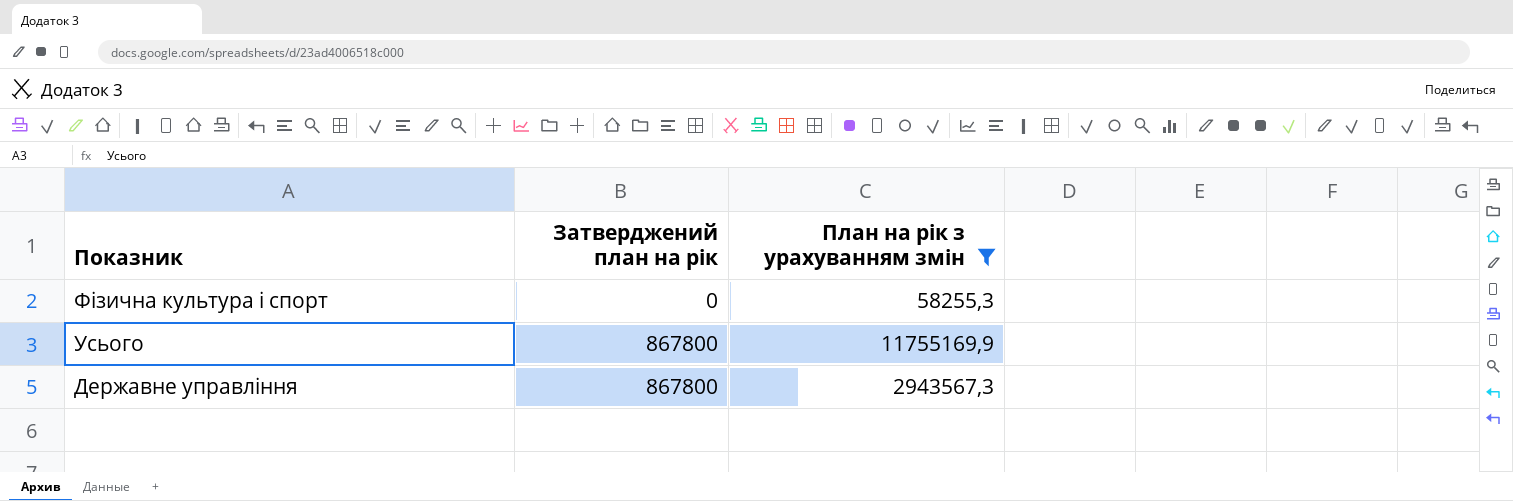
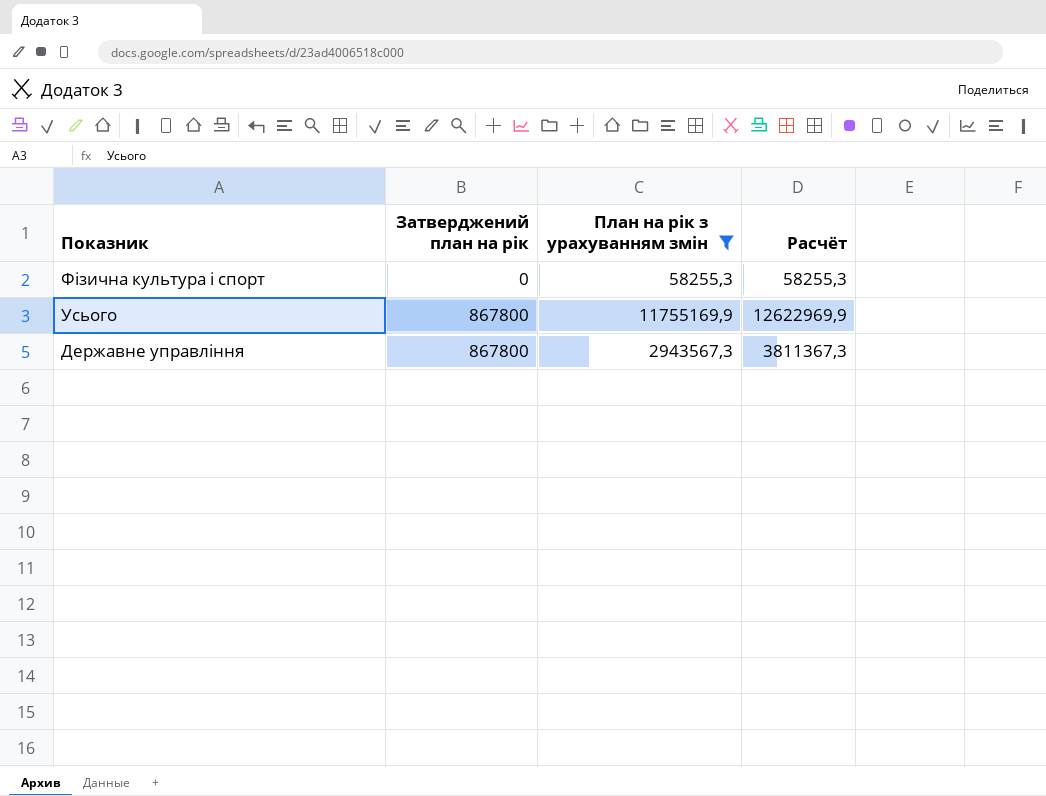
column Расчёт | formula: none -> [Затверджений план на рік] + [План на рік з урахуванням змін]

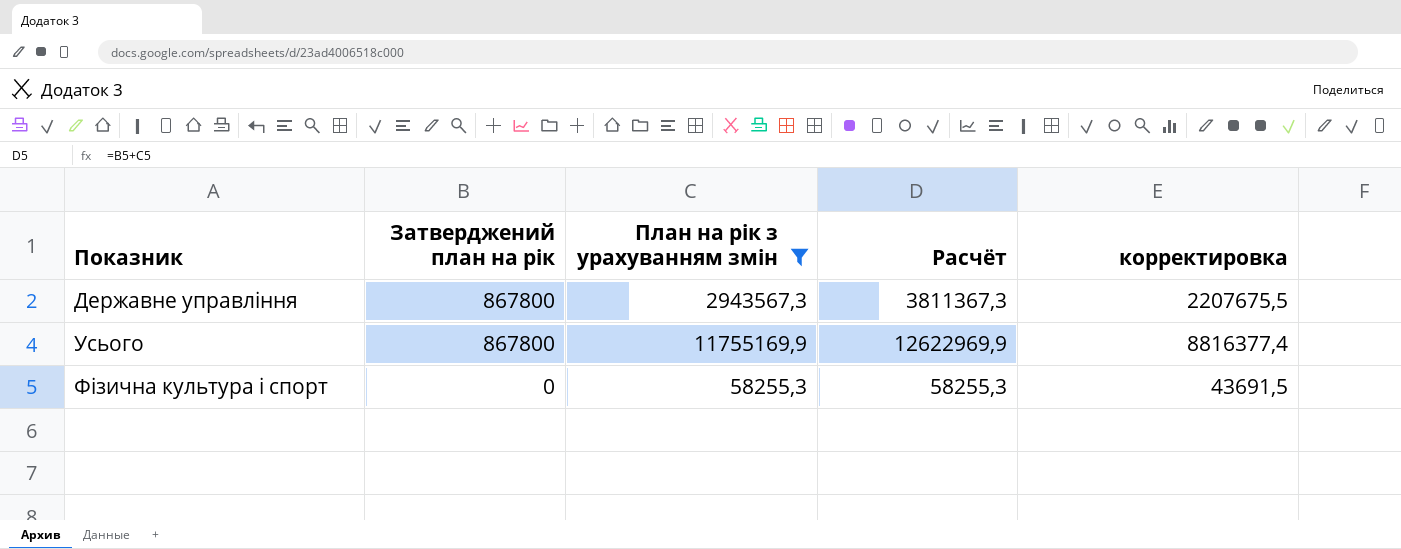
row order: Показник descending -> Показник ascending
column корректировка | formula: none -> [План на рік з урахуванням змін] * 0,75

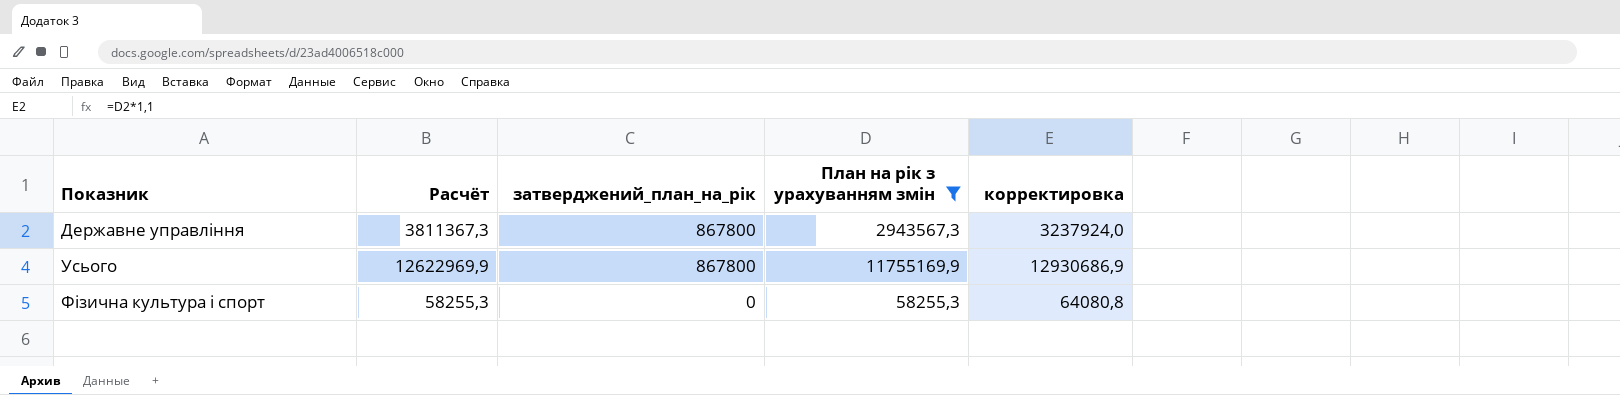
column Расчёт | position: 4 -> 2
column name: Затверджений план на рік -> затверджений_план_на_рік
column корректировка | formula: [План на рік з урахуванням змін] * 0,75 -> [План на рік з урахуванням змін] * 1,1

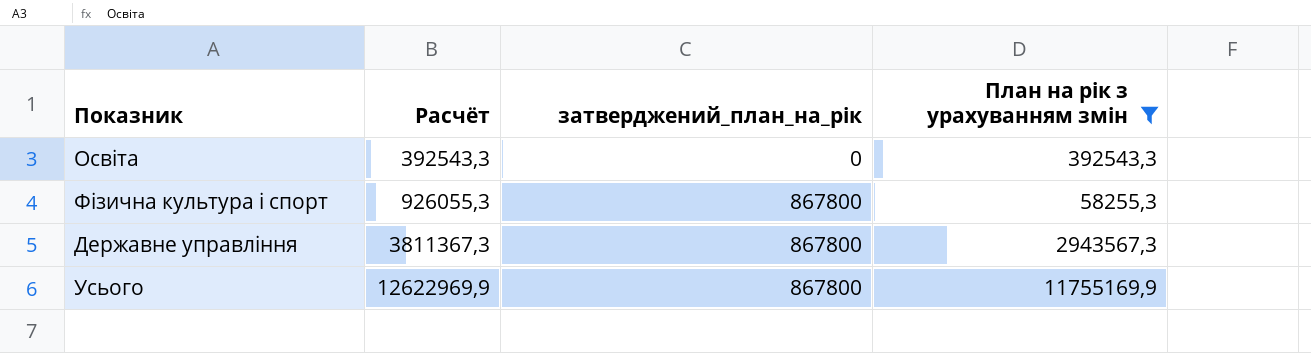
row order: Показник ascending -> Расчёт ascending
column корректировка | formula: [План на рік з урахуванням змін] * 1,1 -> none
row Освіта: none -> 392543,3 | 0 | 392543,3
Фiзична культура i спорт | Расчёт: 58255,3 -> 926055,3
Фiзична культура i спорт | затверджений_план_на_рік: 0 -> 867800

